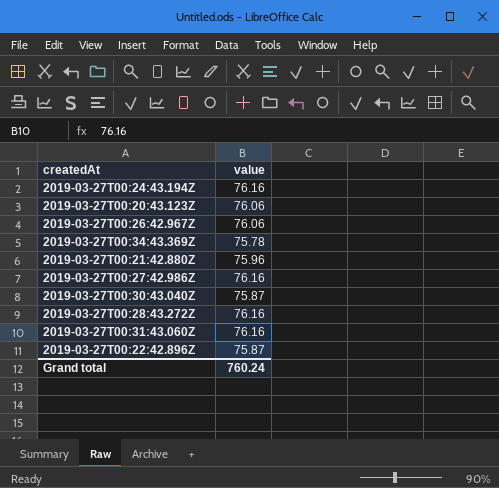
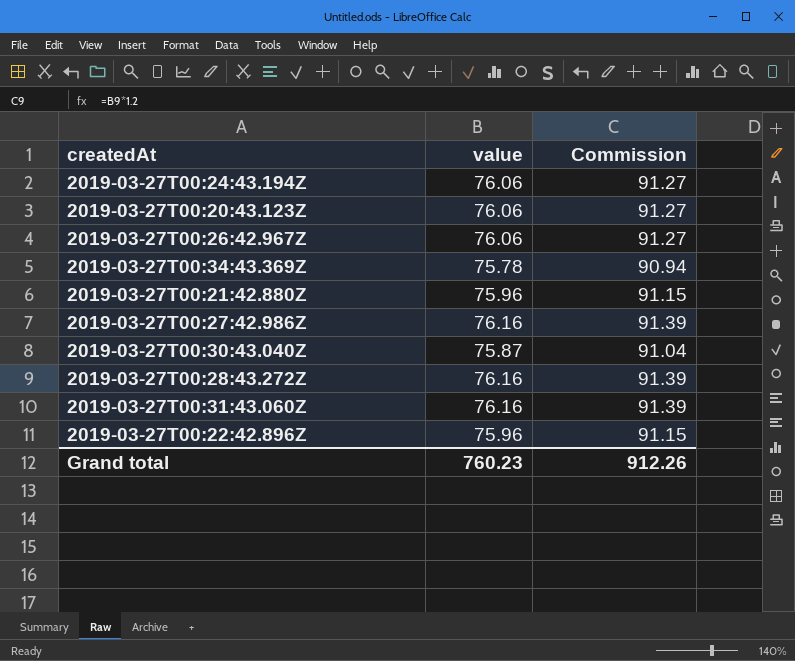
column Commission | formula: none -> [value] * 1.2
2019-03-27T00:24:43.194Z | value: 76.16 -> 76.06
2019-03-27T00:22:42.896Z | value: 75.87 -> 75.96
Grand total | value: 760.24 -> 760.23

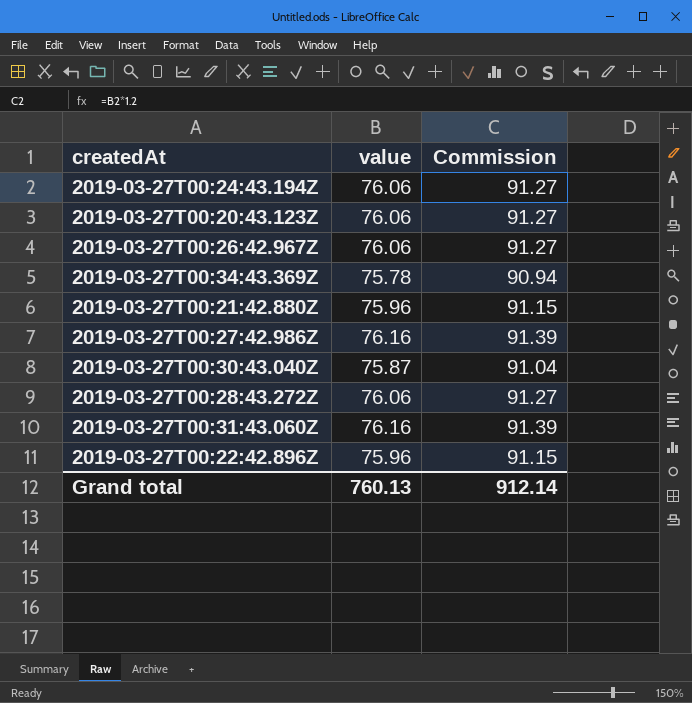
2019-03-27T00:28:43.272Z | value: 76.16 -> 76.06
2019-03-27T00:28:43.272Z | Commission: 91.39 -> 91.27
Grand total | value: 760.23 -> 760.13
Grand total | Commission: 912.26 -> 912.14

